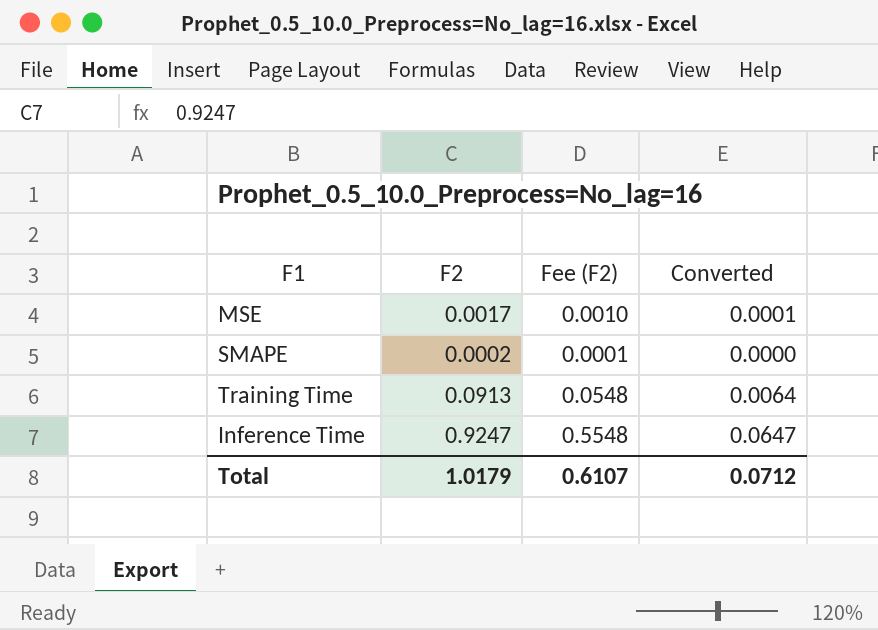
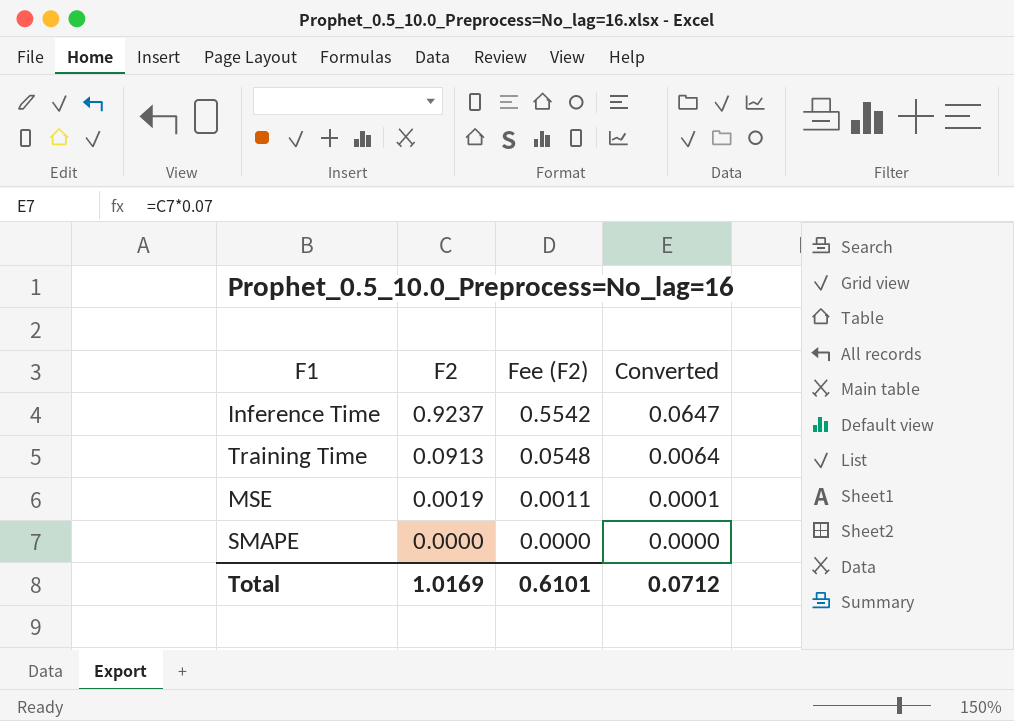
row order: none -> F2 descending
Inference Time | F2: 0.9247 -> 0.9237
Inference Time | Fee (F2): 0.5548 -> 0.5542
MSE | F2: 0.0017 -> 0.0019
MSE | Fee (F2): 0.0010 -> 0.0011
SMAPE | F2: 0.0002 -> 0.0000
SMAPE | Fee (F2): 0.0001 -> 0.0000
Total | F2: 1.0179 -> 1.0169
Total | Fee (F2): 0.6107 -> 0.6101

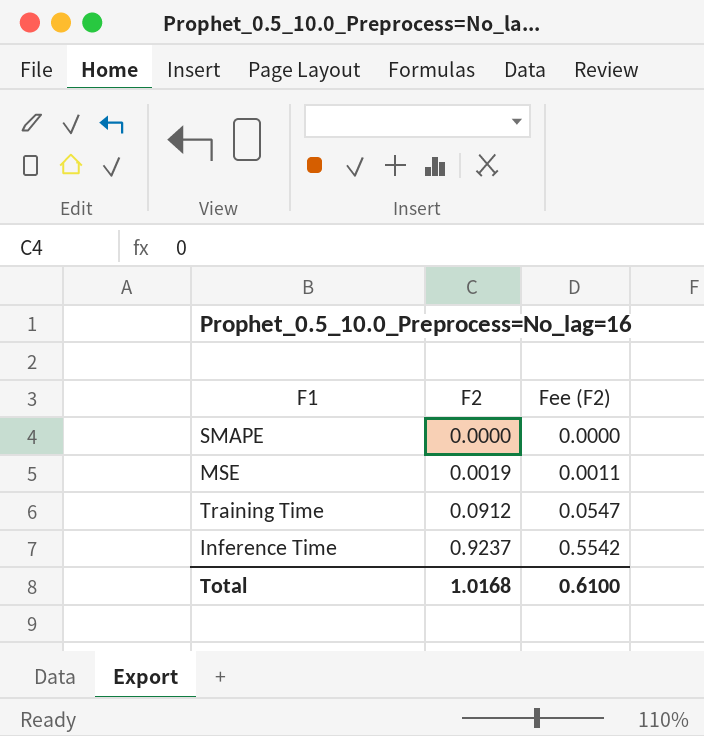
row order: F2 descending -> F2 ascending
column Converted | formula: [F2] * 0.07 -> none
Training Time | F2: 0.0913 -> 0.0912
Training Time | Fee (F2): 0.0548 -> 0.0547
Total | F2: 1.0169 -> 1.0168
Total | Fee (F2): 0.6101 -> 0.6100

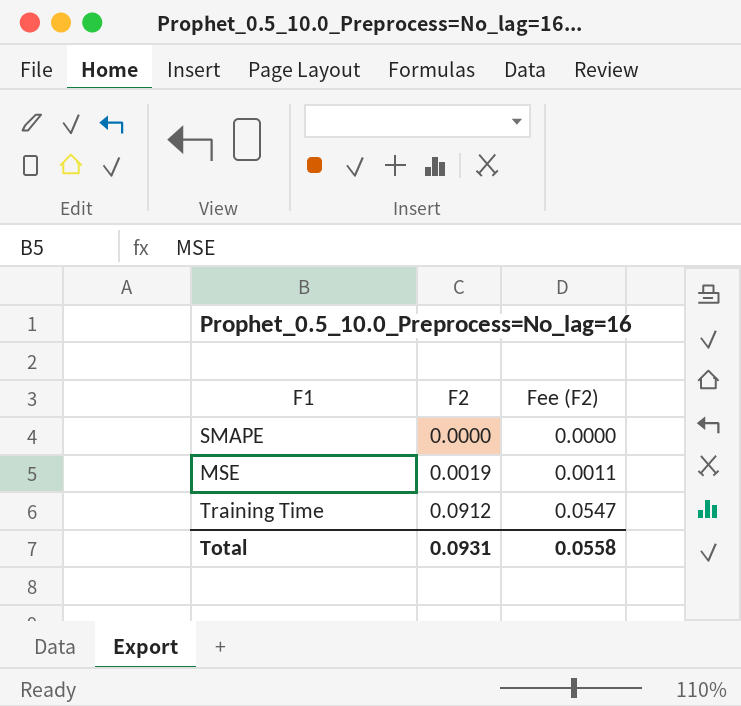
row Inference Time: 0.9237 | 0.5542 -> none
Total | F2: 1.0168 -> 0.0931
Total | Fee (F2): 0.6100 -> 0.0558

